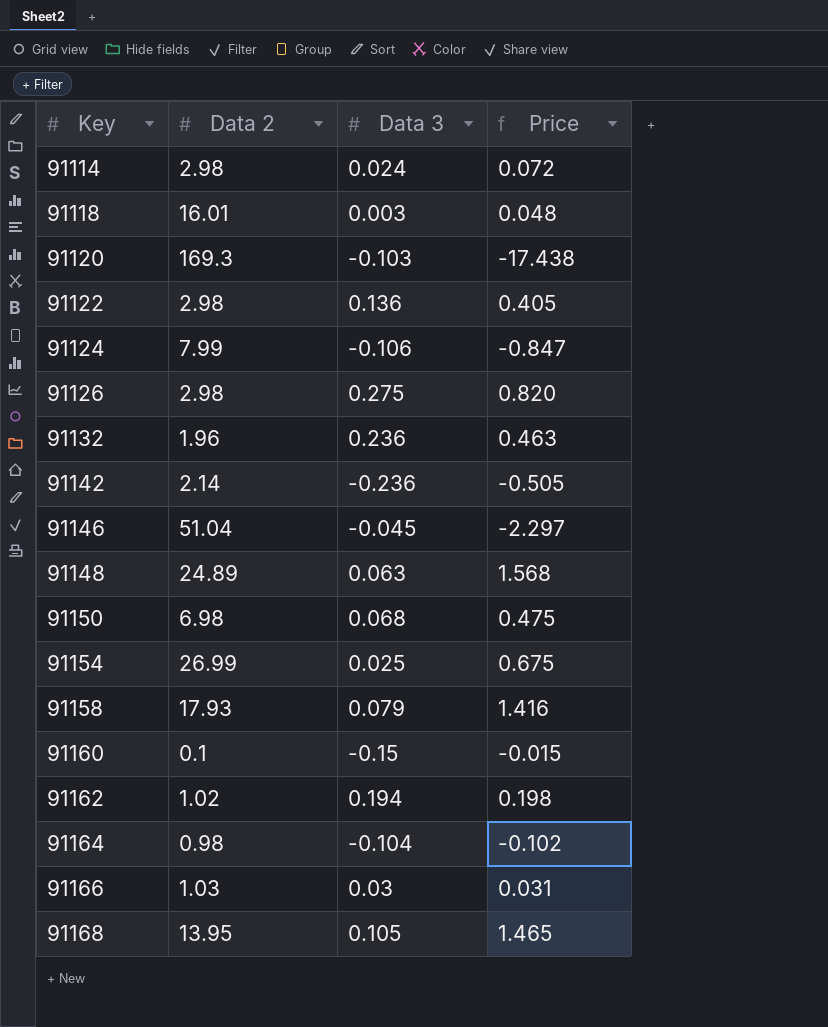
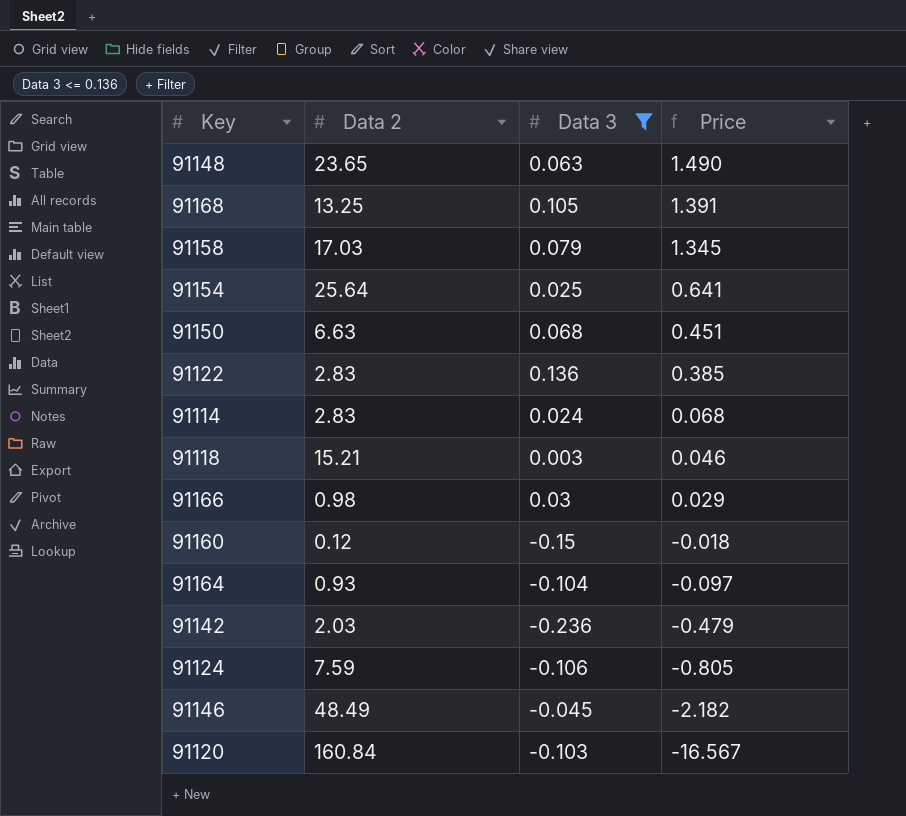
filter: none -> Data 3 <= 0.136
row order: Key ascending -> Price descending
91148 | Data 2: 24.89 -> 23.65
91148 | Price: 1.568 -> 1.490
91168 | Data 2: 13.95 -> 13.25
91168 | Price: 1.465 -> 1.391
91158 | Data 2: 17.93 -> 17.03
91158 | Price: 1.416 -> 1.345
91154 | Data 2: 26.99 -> 25.64
91154 | Price: 0.675 -> 0.641
91150 | Data 2: 6.98 -> 6.63
91150 | Price: 0.475 -> 0.451
91122 | Data 2: 2.98 -> 2.83
91122 | Price: 0.405 -> 0.385
91114 | Data 2: 2.98 -> 2.83
91114 | Price: 0.072 -> 0.068
91118 | Data 2: 16.01 -> 15.21
91118 | Price: 0.048 -> 0.046
91166 | Data 2: 1.03 -> 0.98
91166 | Price: 0.031 -> 0.029
91160 | Data 2: 0.1 -> 0.12
91160 | Price: -0.015 -> -0.018
91164 | Data 2: 0.98 -> 0.93
91164 | Price: -0.102 -> -0.097
91142 | Data 2: 2.14 -> 2.03
91142 | Price: -0.505 -> -0.479
91124 | Data 2: 7.99 -> 7.59
91124 | Price: -0.847 -> -0.805
91146 | Data 2: 51.04 -> 48.49
91146 | Price: -2.297 -> -2.182
91120 | Data 2: 169.3 -> 160.84
91120 | Price: -17.438 -> -16.567

